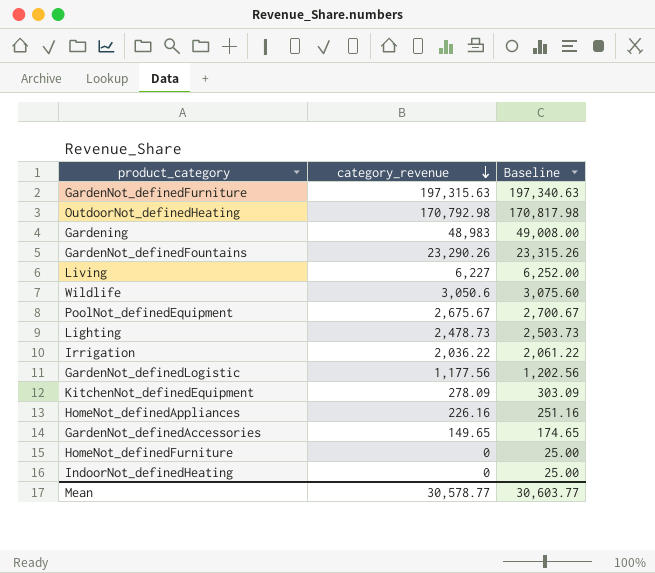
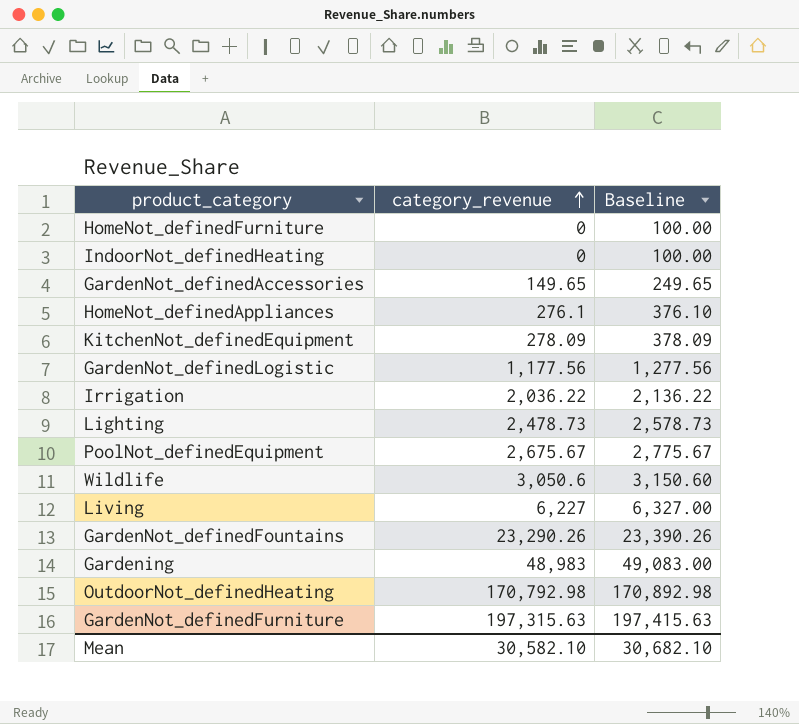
row order: category_revenue descending -> category_revenue ascending
column Baseline | formula: [category_revenue] + 25 -> [category_revenue] + 100
HomeNot_definedAppliances | category_revenue: 226.16 -> 276.1
Mean | category_revenue: 30,578.77 -> 30,582.10
Mean | Baseline: 30,603.77 -> 30,682.10

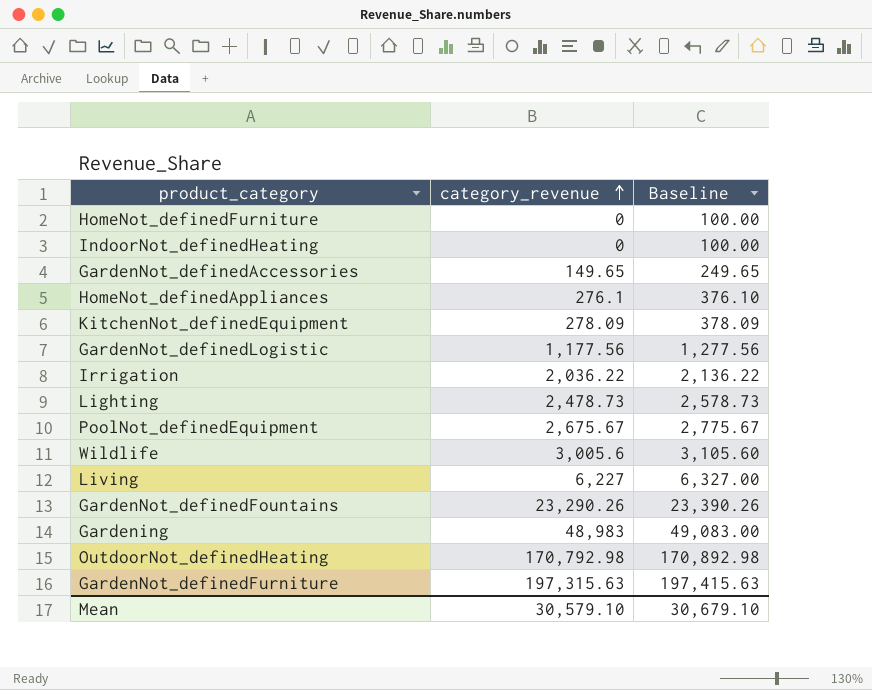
Wildlife | category_revenue: 3,050.6 -> 3,005.6
Wildlife | Baseline: 3,150.60 -> 3,105.60
Mean | category_revenue: 30,582.10 -> 30,579.10
Mean | Baseline: 30,682.10 -> 30,679.10

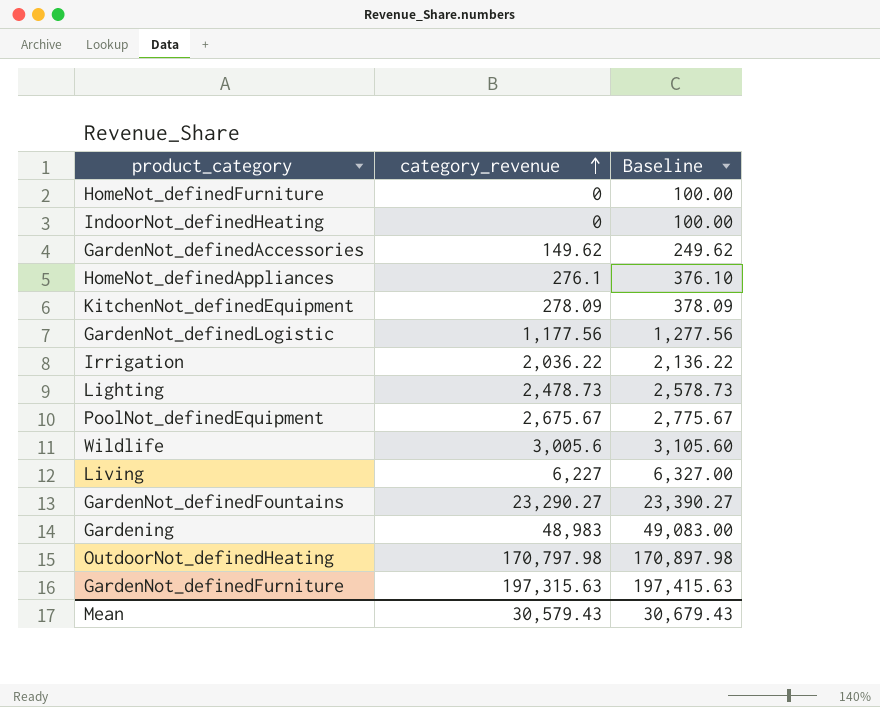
GardenNot_definedAccessories | category_revenue: 149.65 -> 149.62
GardenNot_definedAccessories | Baseline: 249.65 -> 249.62
GardenNot_definedFountains | category_revenue: 23,290.26 -> 23,290.27
GardenNot_definedFountains | Baseline: 23,390.26 -> 23,390.27
OutdoorNot_definedHeating | category_revenue: 170,792.98 -> 170,797.98
OutdoorNot_definedHeating | Baseline: 170,892.98 -> 170,897.98
Mean | category_revenue: 30,579.10 -> 30,579.43
Mean | Baseline: 30,679.10 -> 30,679.43

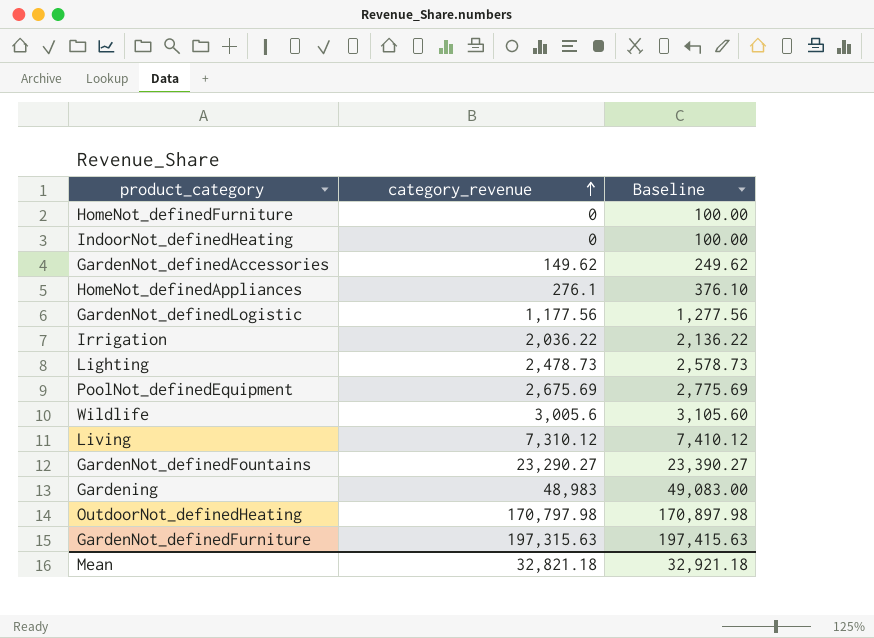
row KitchenNot_definedEquipment: 278.09 | 378.09 -> none
PoolNot_definedEquipment | category_revenue: 2,675.67 -> 2,675.69
PoolNot_definedEquipment | Baseline: 2,775.67 -> 2,775.69
Living | category_revenue: 6,227 -> 7,310.12
Living | Baseline: 6,327.00 -> 7,410.12
Mean | category_revenue: 30,579.43 -> 32,821.18
Mean | Baseline: 30,679.43 -> 32,921.18

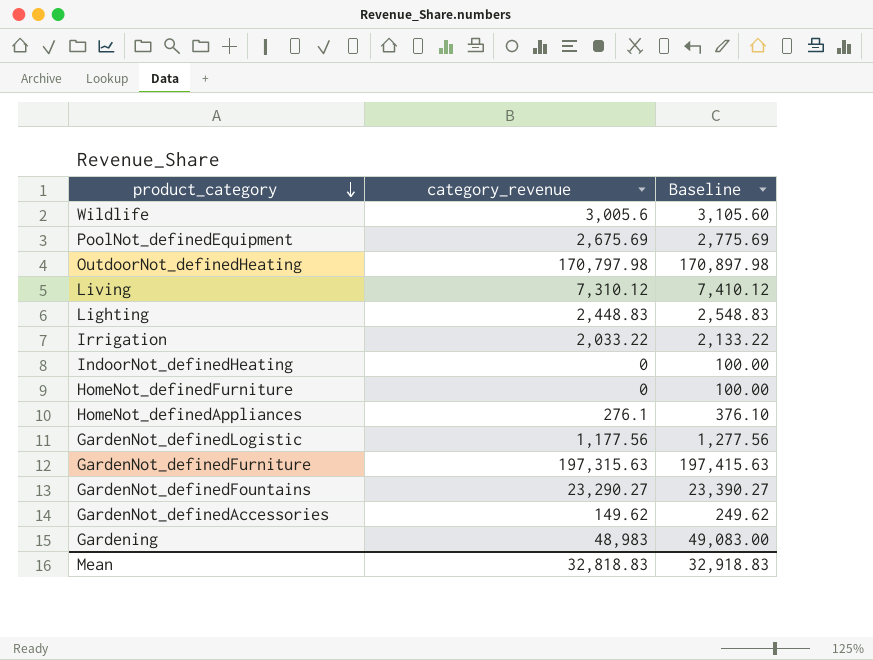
row order: category_revenue ascending -> product_category descending
Lighting | category_revenue: 2,478.73 -> 2,448.83
Lighting | Baseline: 2,578.73 -> 2,548.83
Irrigation | category_revenue: 2,036.22 -> 2,033.22
Irrigation | Baseline: 2,136.22 -> 2,133.22
Mean | category_revenue: 32,821.18 -> 32,818.83
Mean | Baseline: 32,921.18 -> 32,918.83

